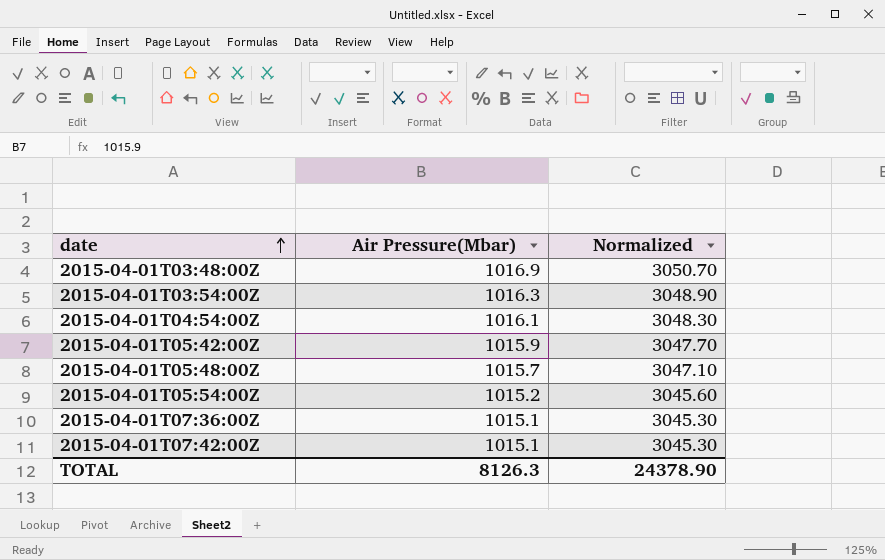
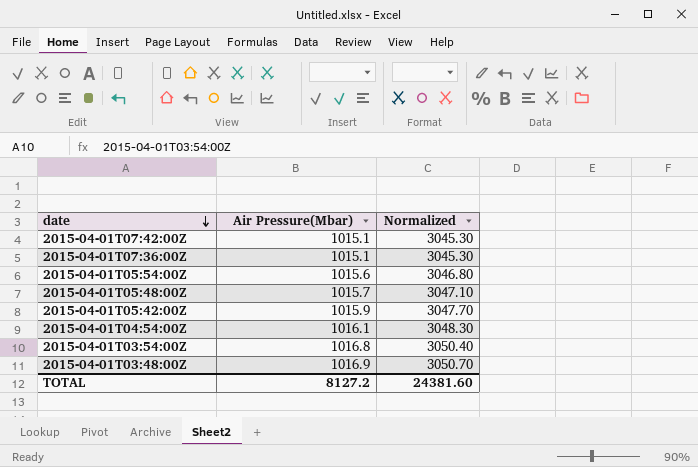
row order: date ascending -> date descending
2015-04-01T05:54:00Z | Air Pressure(Mbar): 1015.2 -> 1015.6
2015-04-01T05:54:00Z | Normalized: 3045.60 -> 3046.80
2015-04-01T03:54:00Z | Air Pressure(Mbar): 1016.3 -> 1016.8
2015-04-01T03:54:00Z | Normalized: 3048.90 -> 3050.40
TOTAL | Air Pressure(Mbar): 8126.3 -> 8127.2
TOTAL | Normalized: 24378.90 -> 24381.60

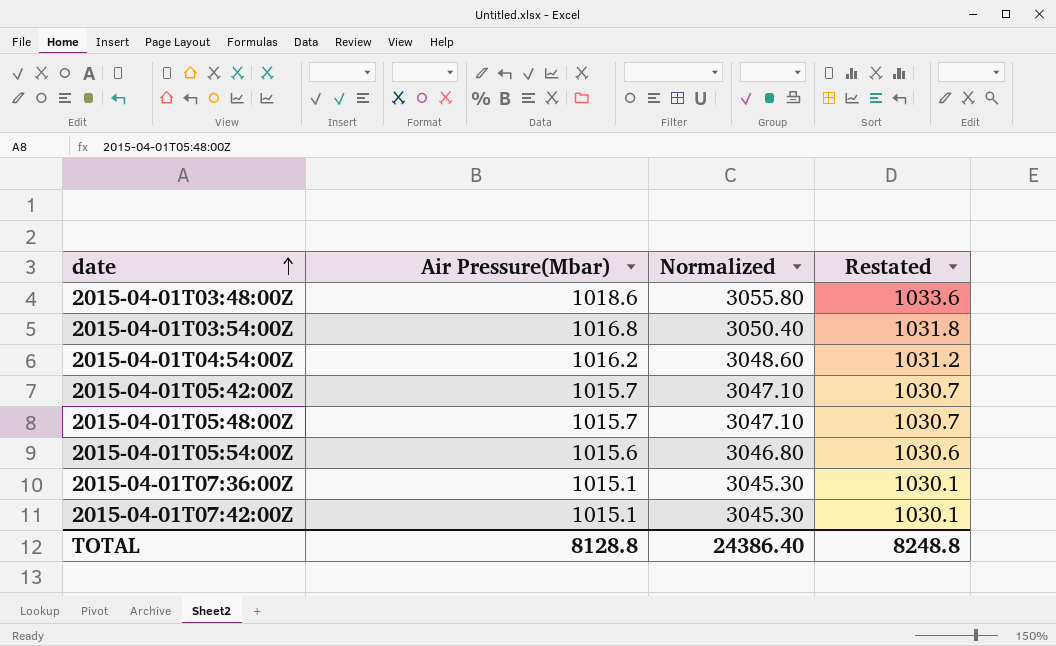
row order: date descending -> date ascending
column Restated | formula: none -> [Air Pressure(Mbar)] + 15
2015-04-01T03:48:00Z | Air Pressure(Mbar): 1016.9 -> 1018.6
2015-04-01T03:48:00Z | Normalized: 3050.70 -> 3055.80
2015-04-01T04:54:00Z | Air Pressure(Mbar): 1016.1 -> 1016.2
2015-04-01T04:54:00Z | Normalized: 3048.30 -> 3048.60
2015-04-01T05:42:00Z | Air Pressure(Mbar): 1015.9 -> 1015.7
2015-04-01T05:42:00Z | Normalized: 3047.70 -> 3047.10
TOTAL | Air Pressure(Mbar): 8127.2 -> 8128.8
TOTAL | Normalized: 24381.60 -> 24386.40

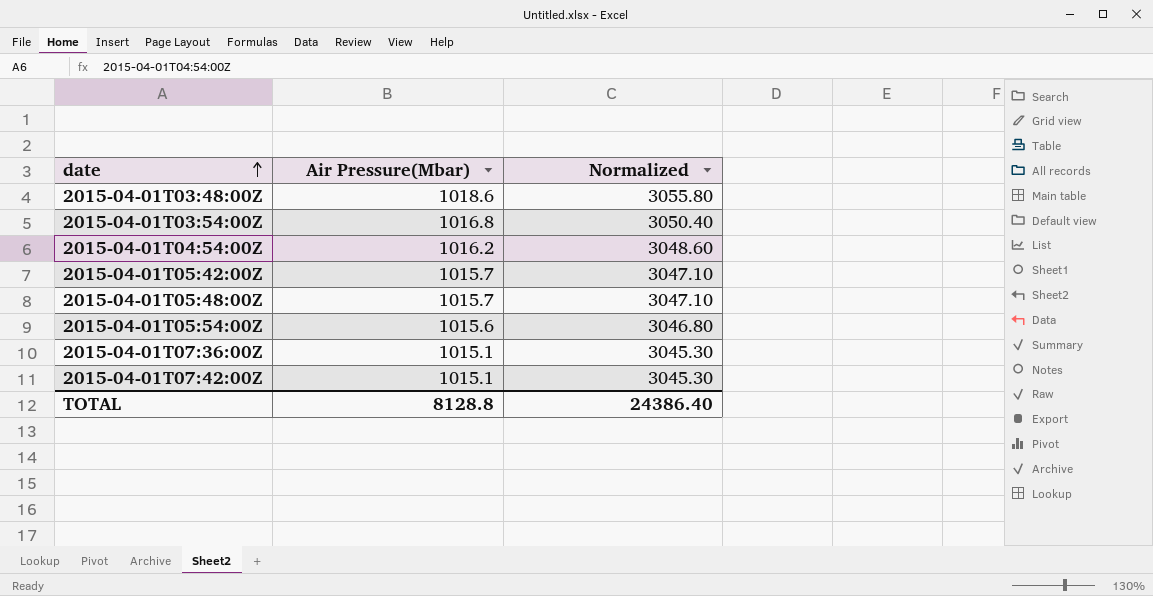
column Restated | formula: [Air Pressure(Mbar)] + 15 -> none

